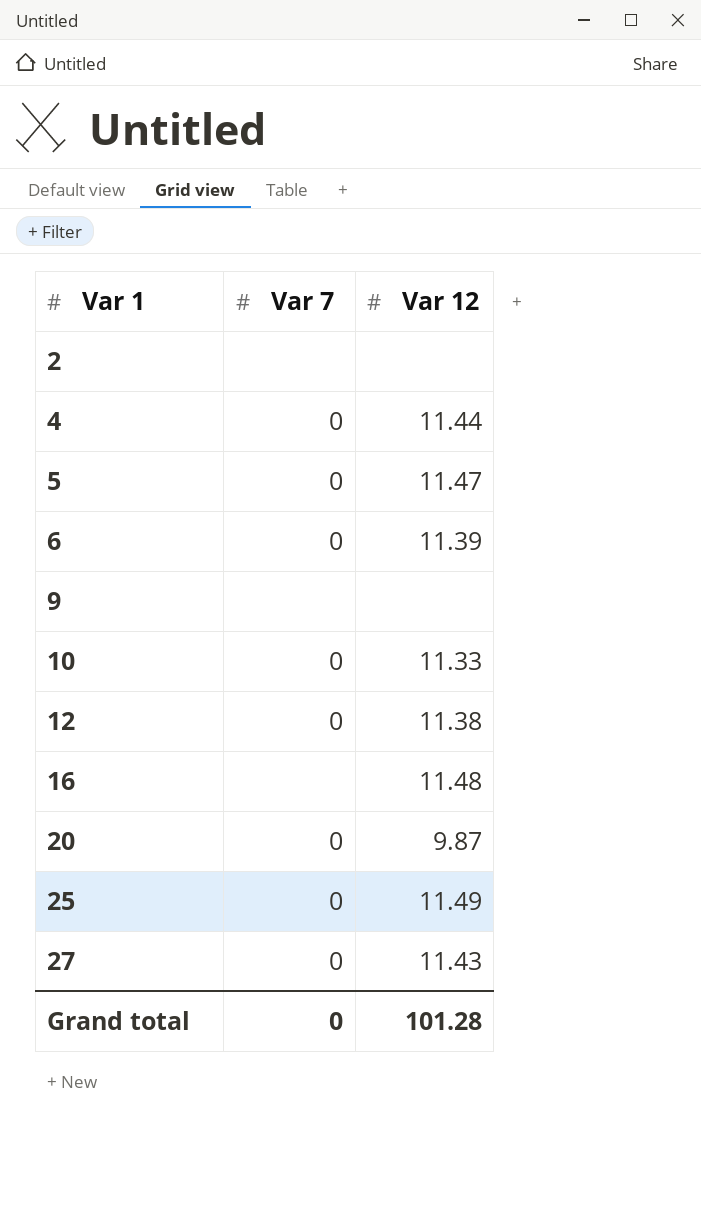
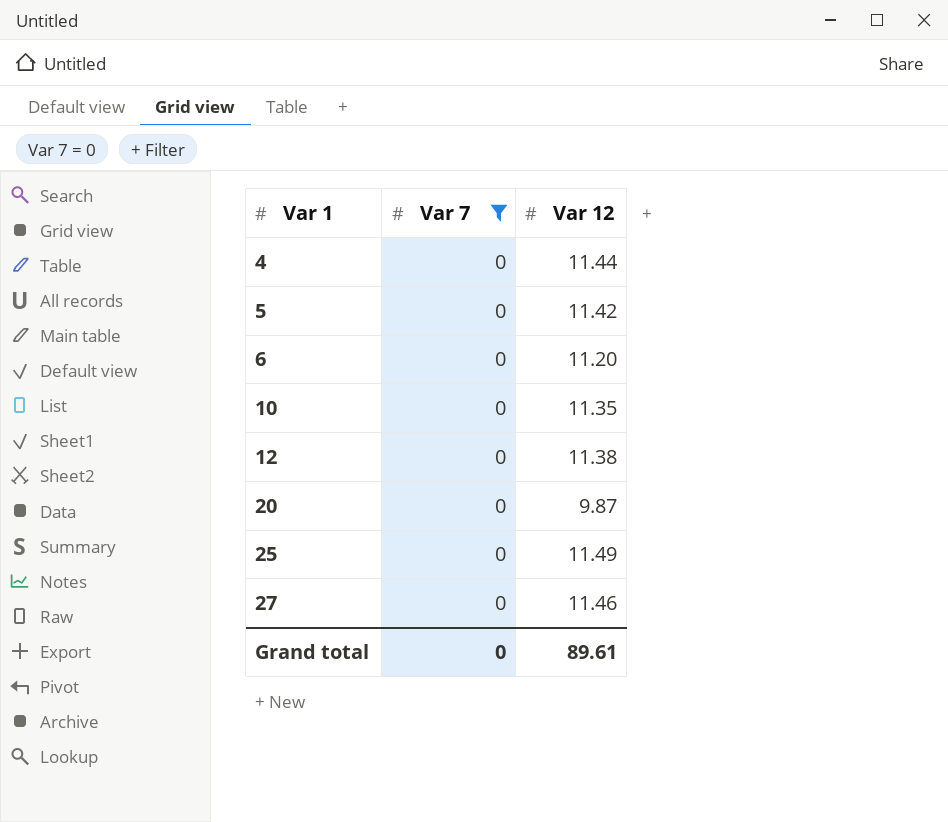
filter: none -> Var 7 = 0
5 | Var 12: 11.47 -> 11.42
6 | Var 12: 11.39 -> 11.20
10 | Var 12: 11.33 -> 11.35
27 | Var 12: 11.43 -> 11.46
Grand total | Var 12: 101.28 -> 89.61

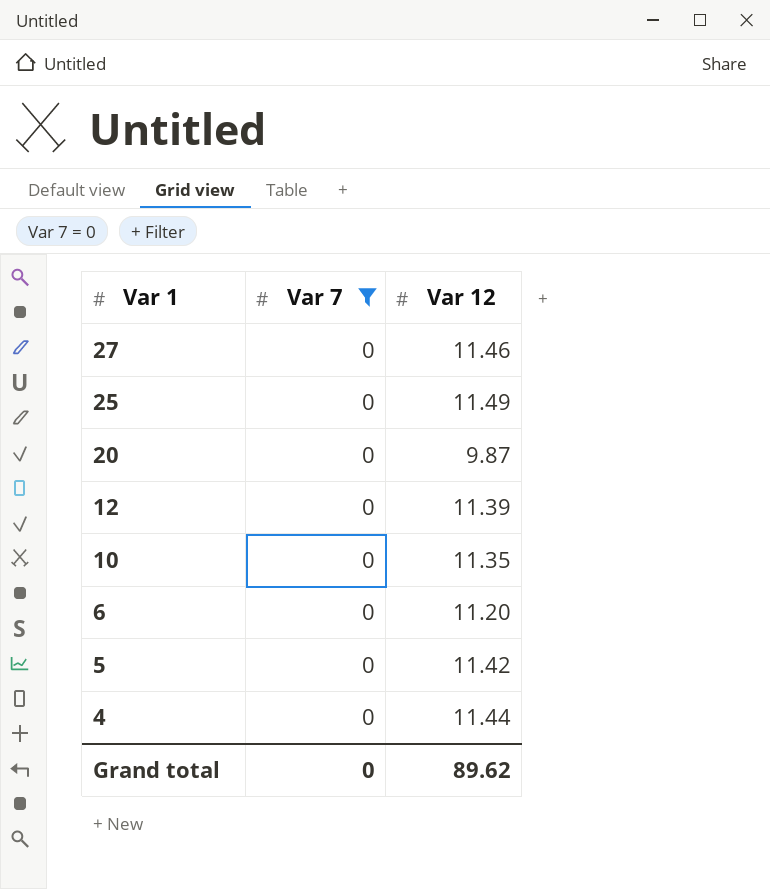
row order: Var 1 ascending -> Var 1 descending
12 | Var 12: 11.38 -> 11.39
Grand total | Var 12: 89.61 -> 89.62

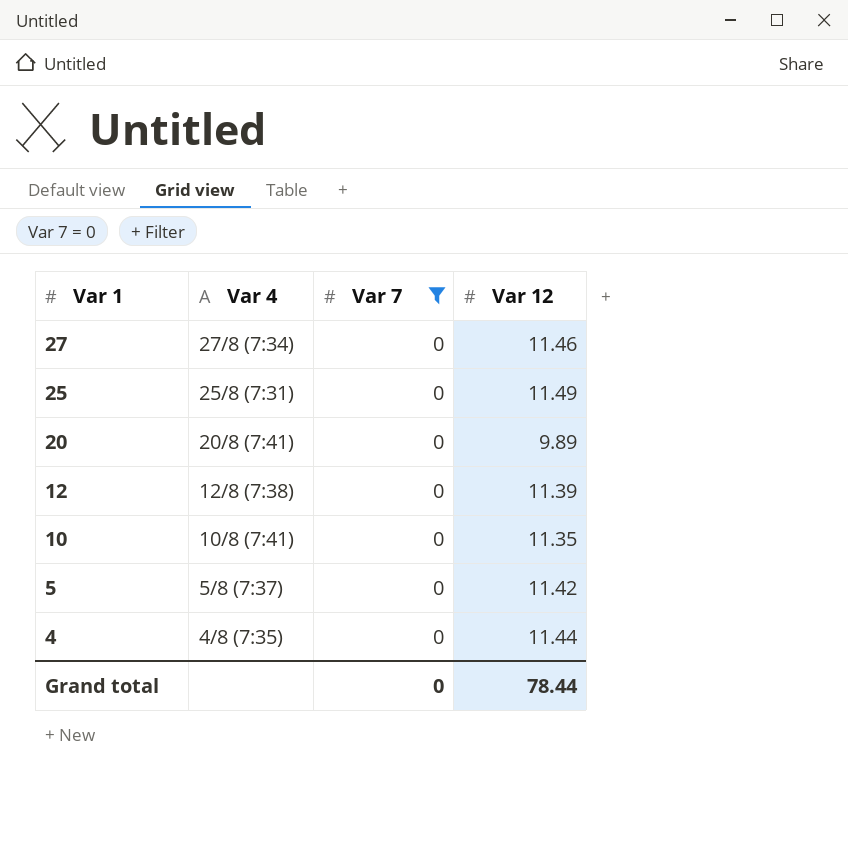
column Var 4 | position: none -> 2
row 6: 0 | 11.20 -> none
20 | Var 12: 9.87 -> 9.89
Grand total | Var 12: 89.62 -> 78.44

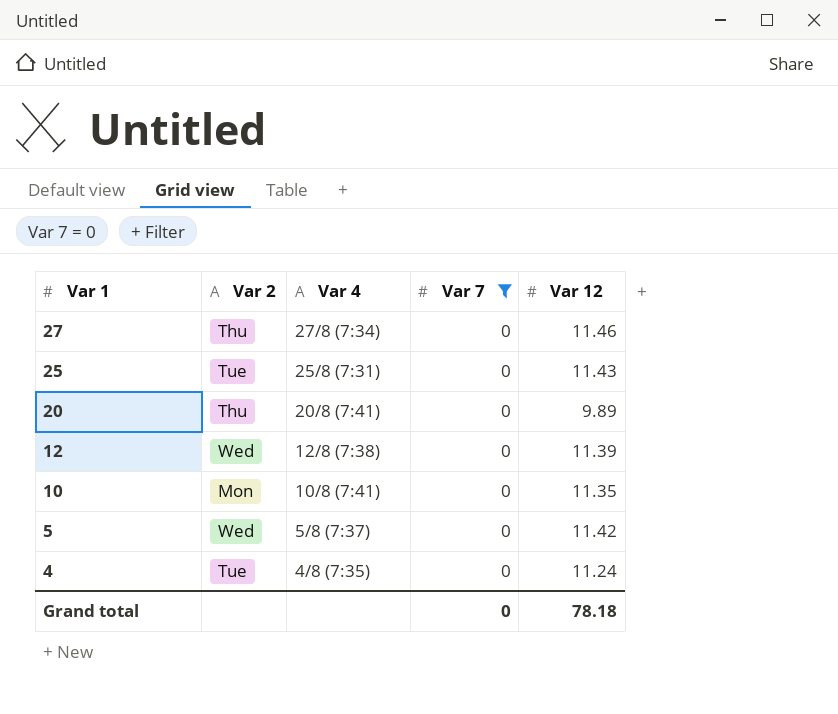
column Var 2 | position: none -> 2
25 | Var 12: 11.49 -> 11.43
4 | Var 12: 11.44 -> 11.24
Grand total | Var 12: 78.44 -> 78.18

